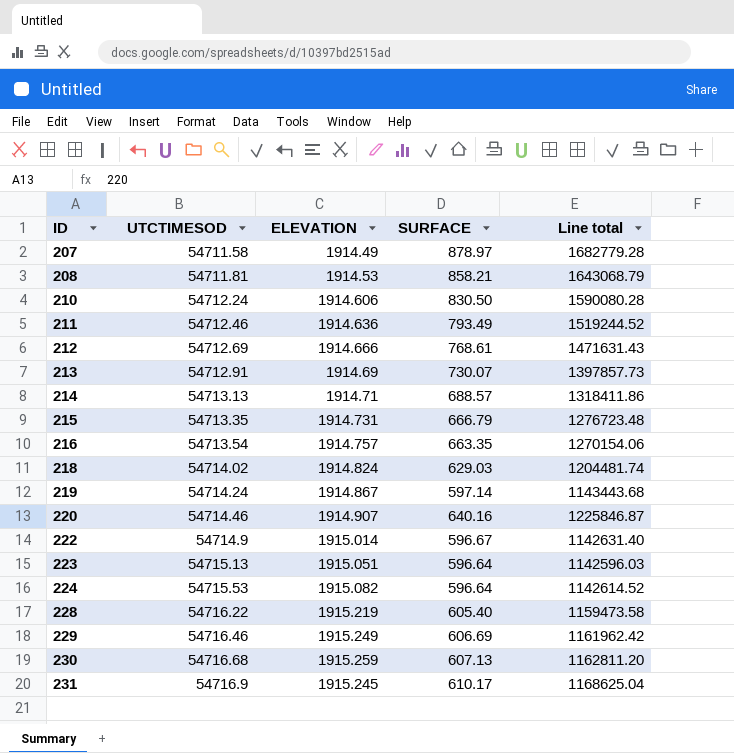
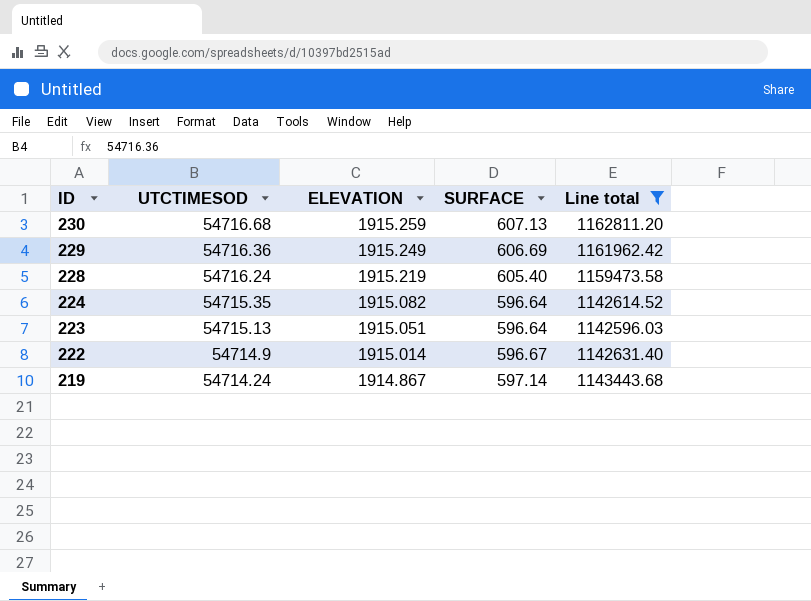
filter: none -> Line total <= 1162811.20
row order: ID ascending -> ID descending
229 | UTCTIMESOD: 54716.46 -> 54716.36
228 | UTCTIMESOD: 54716.22 -> 54716.24
224 | UTCTIMESOD: 54715.53 -> 54715.35

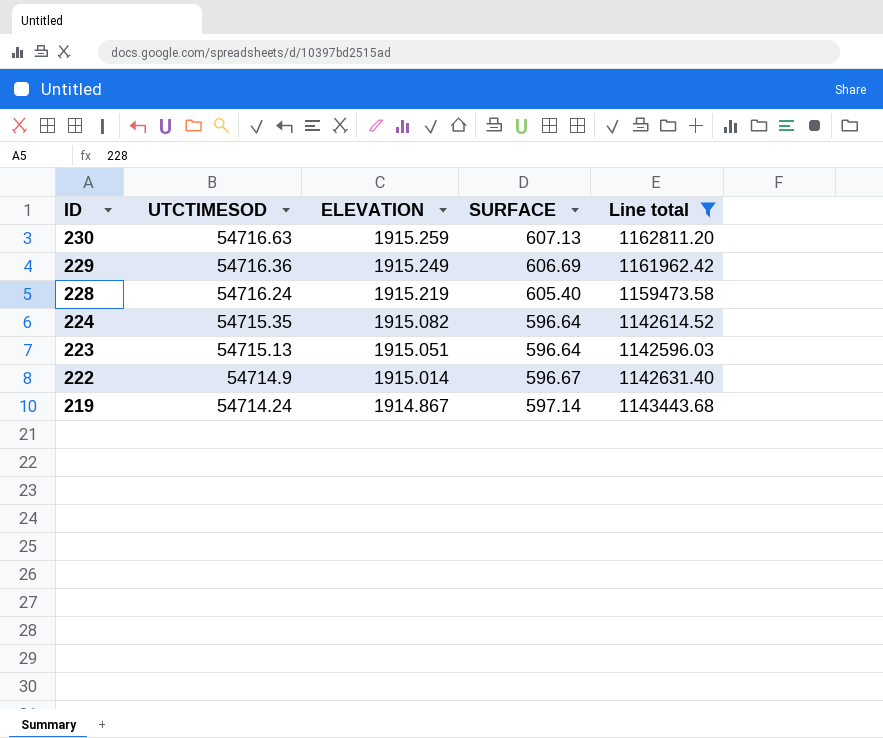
230 | UTCTIMESOD: 54716.68 -> 54716.63

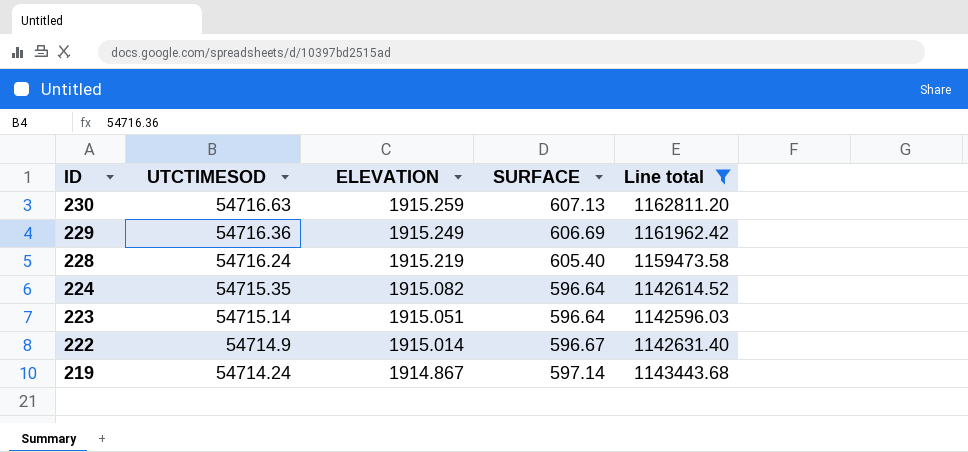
223 | UTCTIMESOD: 54715.13 -> 54715.14

